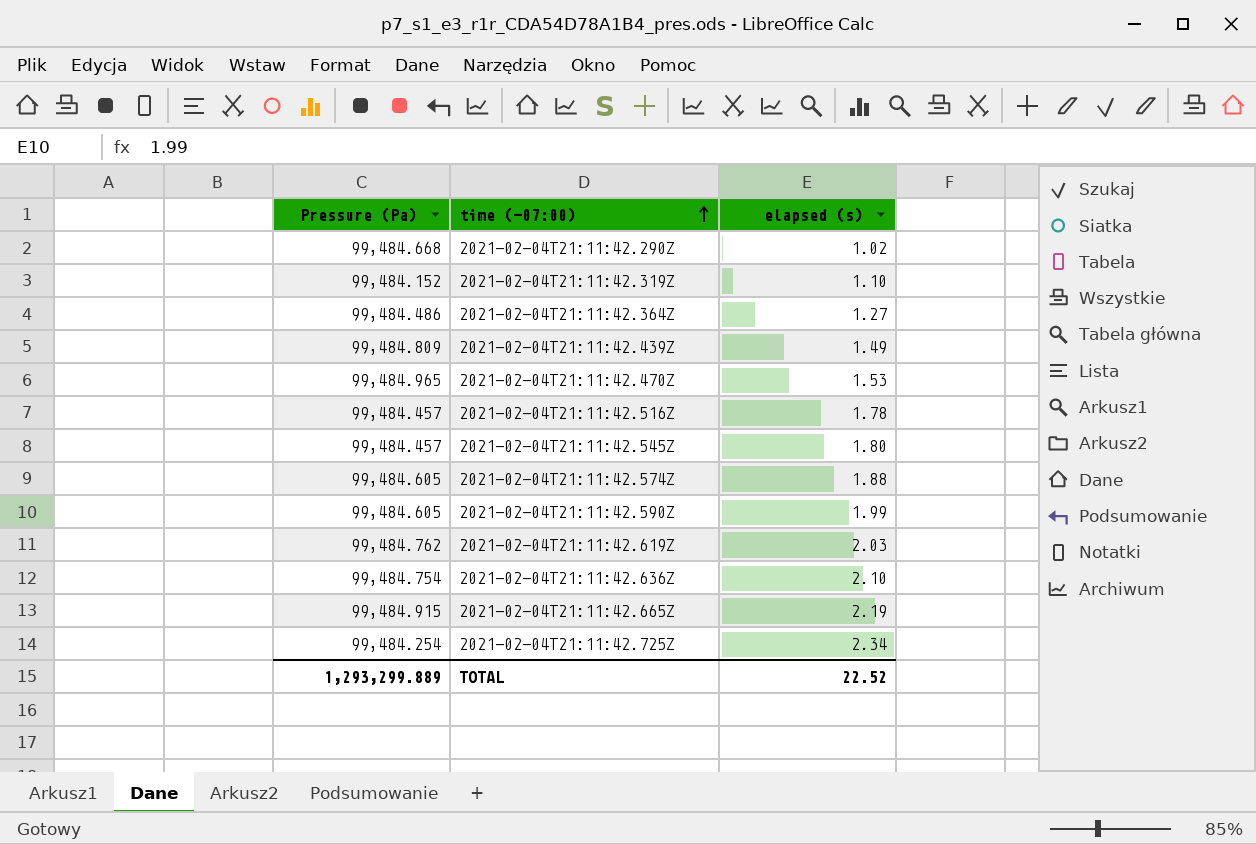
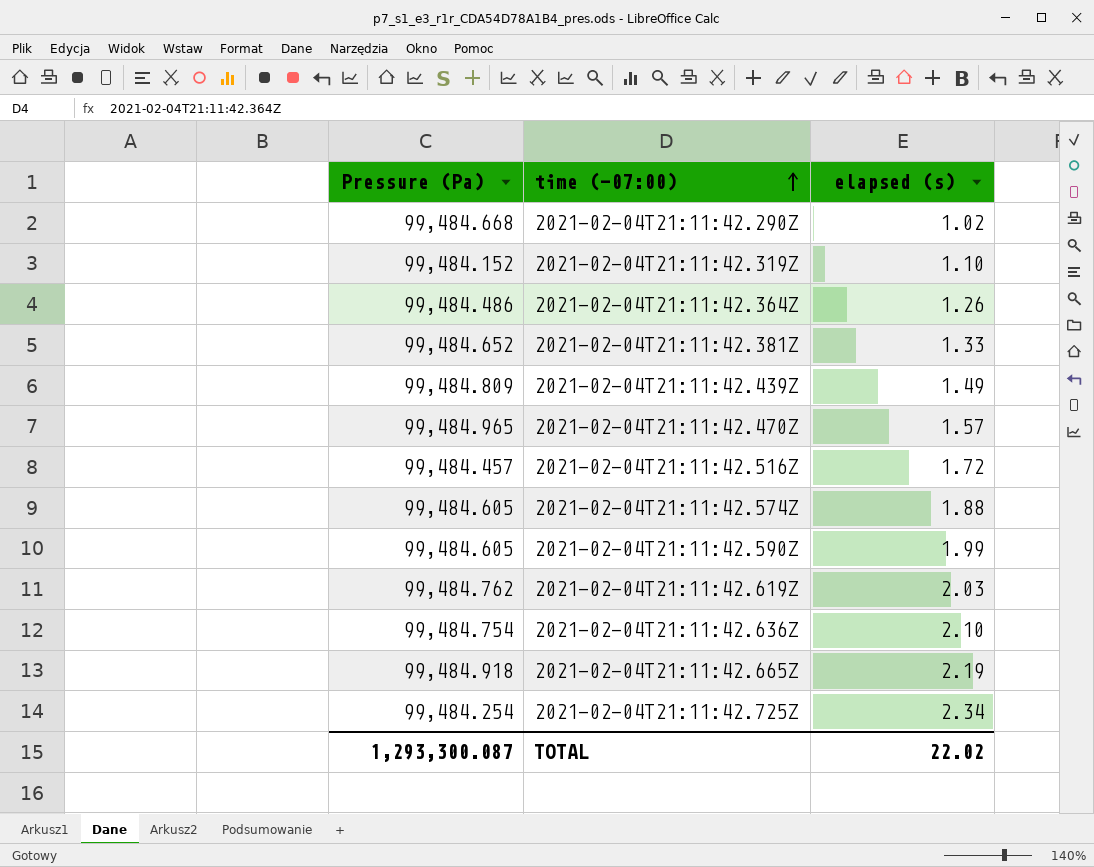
row 2021-02-04T21:11:42.545Z: 99,484.457 | 1.80 -> none
2021-02-04T21:11:42.364Z | elapsed (s): 1.27 -> 1.26
row 2021-02-04T21:11:42.381Z: none -> 99,484.652 | 1.33
2021-02-04T21:11:42.470Z | elapsed (s): 1.53 -> 1.57
2021-02-04T21:11:42.516Z | elapsed (s): 1.78 -> 1.72
2021-02-04T21:11:42.665Z | Pressure (Pa): 99,484.915 -> 99,484.918
TOTAL | Pressure (Pa): 1,293,299.889 -> 1,293,300.087
TOTAL | elapsed (s): 22.52 -> 22.02

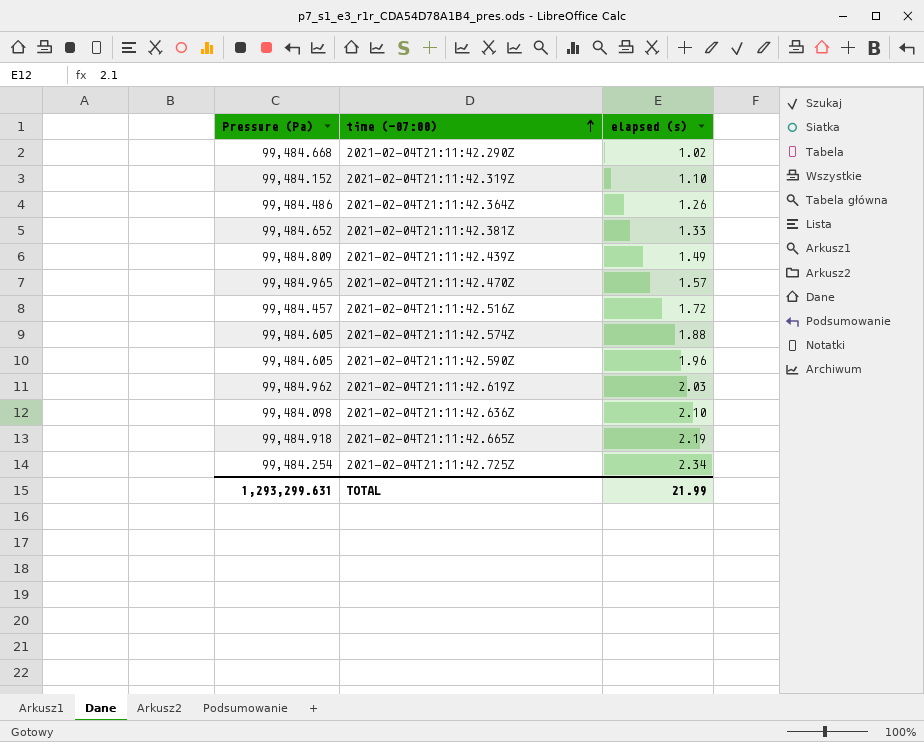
2021-02-04T21:11:42.590Z | elapsed (s): 1.99 -> 1.96
2021-02-04T21:11:42.619Z | Pressure (Pa): 99,484.762 -> 99,484.962
2021-02-04T21:11:42.636Z | Pressure (Pa): 99,484.754 -> 99,484.098
TOTAL | Pressure (Pa): 1,293,300.087 -> 1,293,299.631
TOTAL | elapsed (s): 22.02 -> 21.99

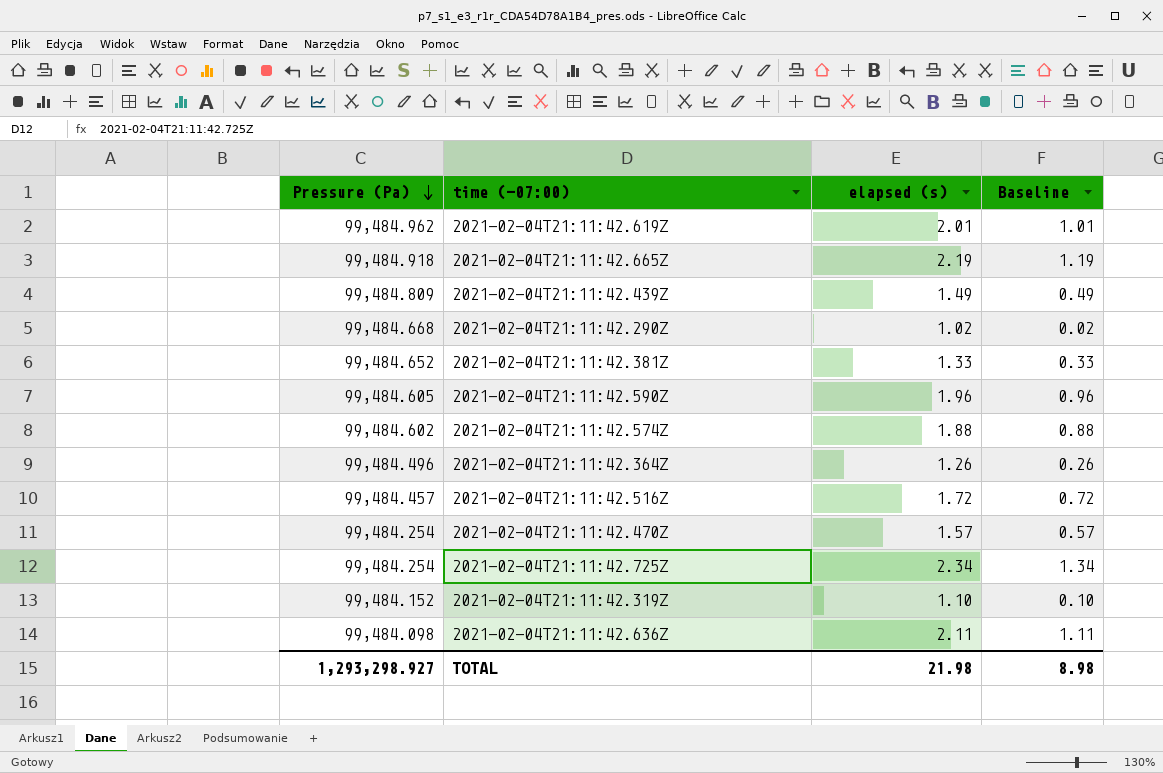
row order: time (-07:00) ascending -> Pressure (Pa) descending
column Baseline | formula: none -> [elapsed (s)] - 1
2021-02-04T21:11:42.619Z | elapsed (s): 2.03 -> 2.01
2021-02-04T21:11:42.574Z | Pressure (Pa): 99,484.605 -> 99,484.602
2021-02-04T21:11:42.364Z | Pressure (Pa): 99,484.486 -> 99,484.496
2021-02-04T21:11:42.470Z | Pressure (Pa): 99,484.965 -> 99,484.254
2021-02-04T21:11:42.636Z | elapsed (s): 2.10 -> 2.11
TOTAL | Pressure (Pa): 1,293,299.631 -> 1,293,298.927
TOTAL | elapsed (s): 21.99 -> 21.98

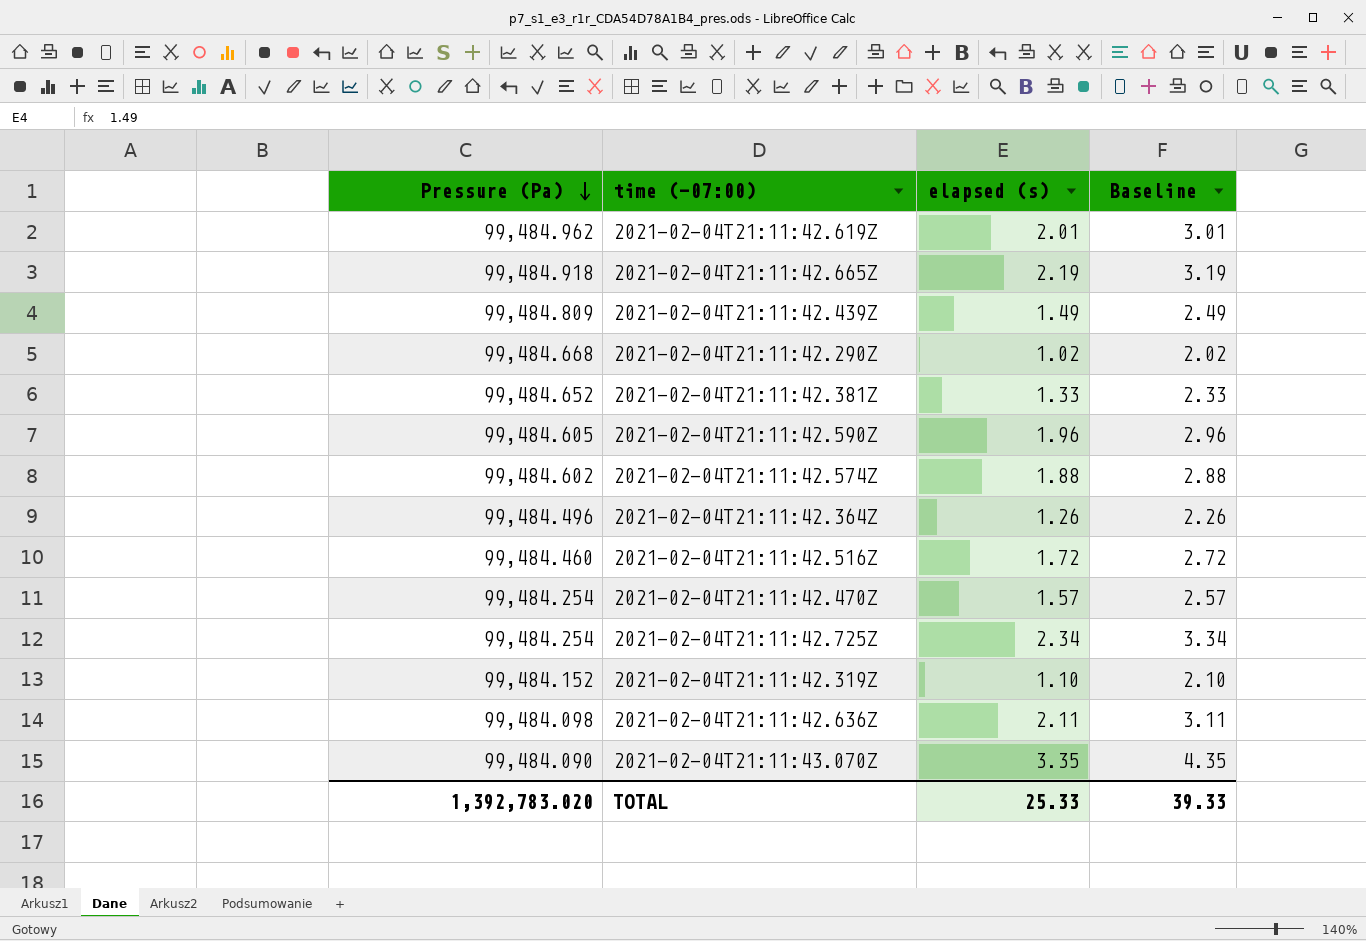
column Baseline | formula: [elapsed (s)] - 1 -> [elapsed (s)] + 1
2021-02-04T21:11:42.516Z | Pressure (Pa): 99,484.457 -> 99,484.460
row 2021-02-04T21:11:43.070Z: none -> 99,484.090 | 3.35 | 4.35
TOTAL | Pressure (Pa): 1,293,298.927 -> 1,392,783.020
TOTAL | elapsed (s): 21.98 -> 25.33
TOTAL | Baseline: 8.98 -> 39.33

